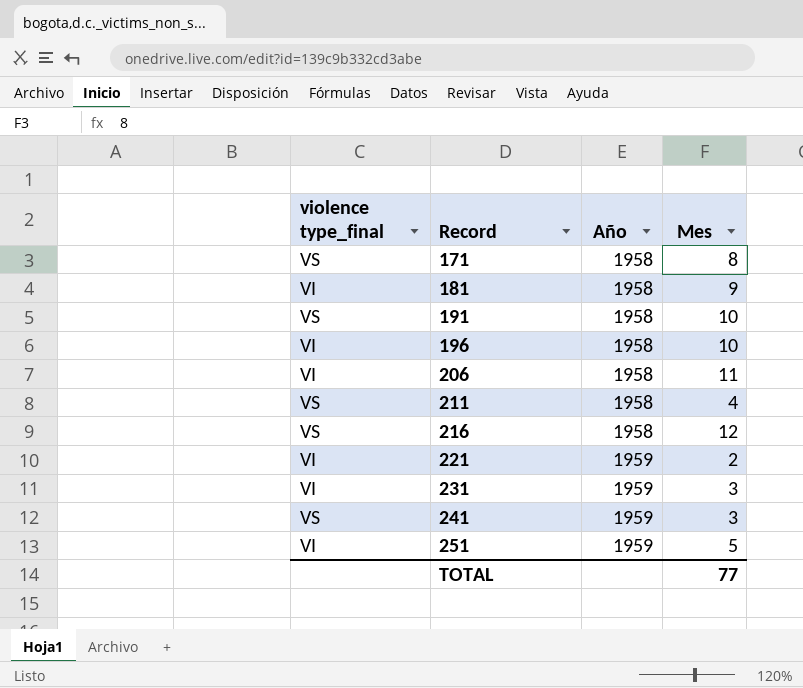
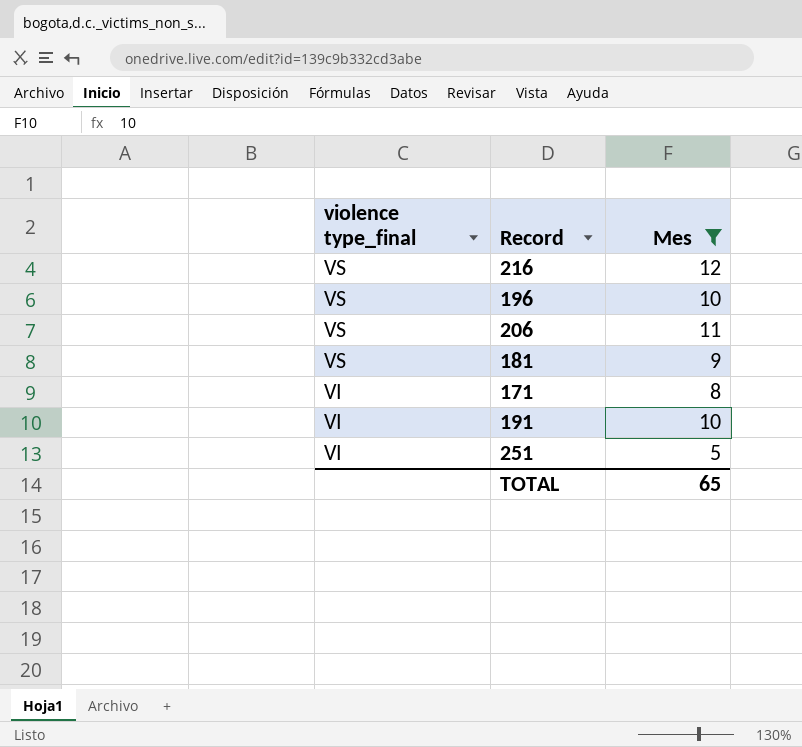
filter: none -> Mes >= 5
row order: Record ascending -> violence type_final descending
column Año | position: 3 -> none
196 | violence type_final: VI -> VS
206 | violence type_final: VI -> VS
181 | violence type_final: VI -> VS
171 | violence type_final: VS -> VI
191 | violence type_final: VS -> VI
TOTAL | Mes: 77 -> 65

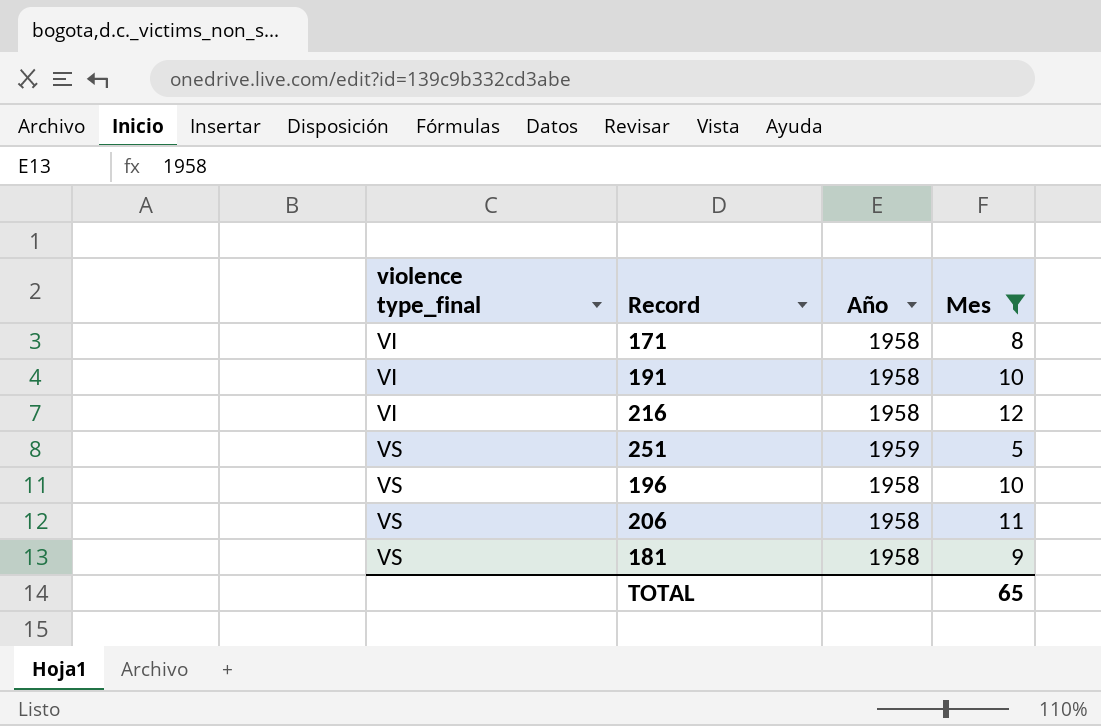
row order: violence type_final descending -> violence type_final ascending
column Año | position: none -> 3
216 | violence type_final: VS -> VI
251 | violence type_final: VI -> VS

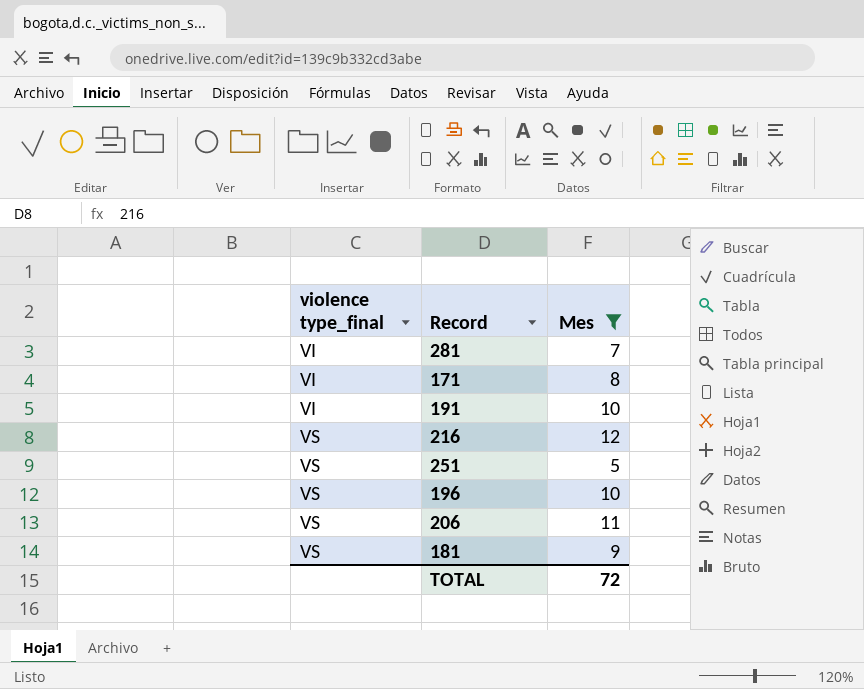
column Año | position: 3 -> none
row 281: none -> VI | 7
216 | violence type_final: VI -> VS
TOTAL | Mes: 65 -> 72

